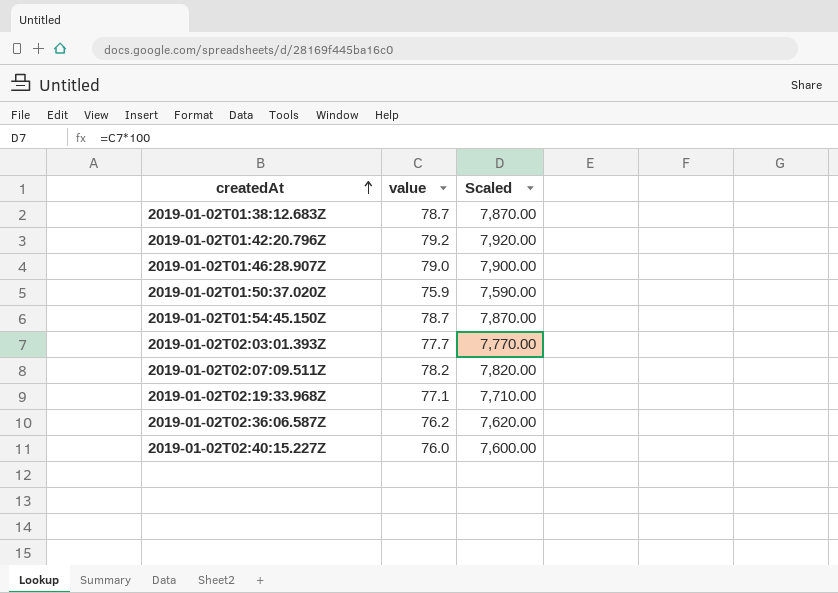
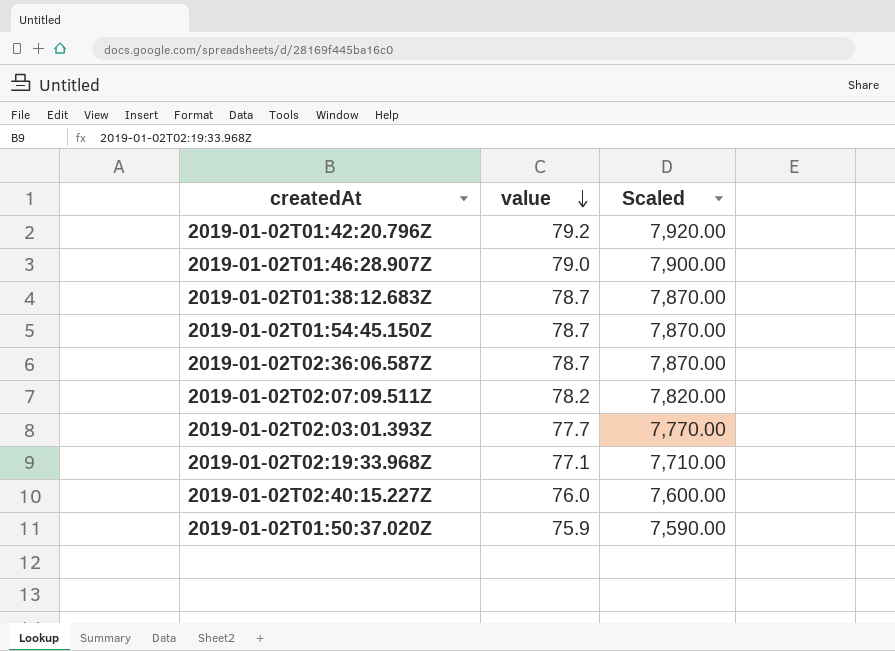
row order: createdAt ascending -> value descending
2019-01-02T02:36:06.587Z | value: 76.2 -> 78.7
2019-01-02T02:36:06.587Z | Scaled: 7,620.00 -> 7,870.00

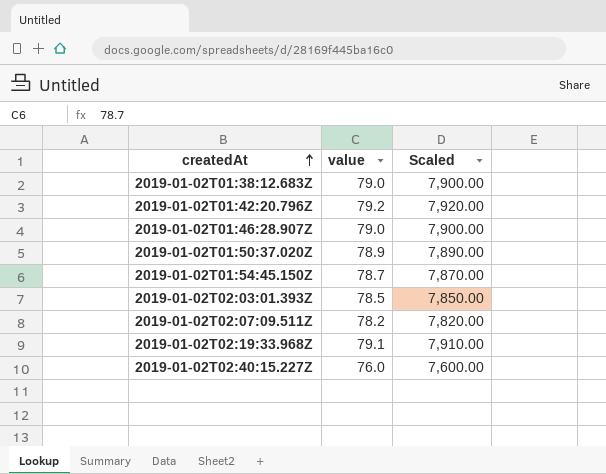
row order: value descending -> createdAt ascending
row 2019-01-02T02:36:06.587Z: 78.7 | 7,870.00 -> none
2019-01-02T01:38:12.683Z | value: 78.7 -> 79.0
2019-01-02T01:38:12.683Z | Scaled: 7,870.00 -> 7,900.00
2019-01-02T01:50:37.020Z | value: 75.9 -> 78.9
2019-01-02T01:50:37.020Z | Scaled: 7,590.00 -> 7,890.00
2019-01-02T02:03:01.393Z | value: 77.7 -> 78.5
2019-01-02T02:03:01.393Z | Scaled: 7,770.00 -> 7,850.00
2019-01-02T02:19:33.968Z | value: 77.1 -> 79.1
2019-01-02T02:19:33.968Z | Scaled: 7,710.00 -> 7,910.00

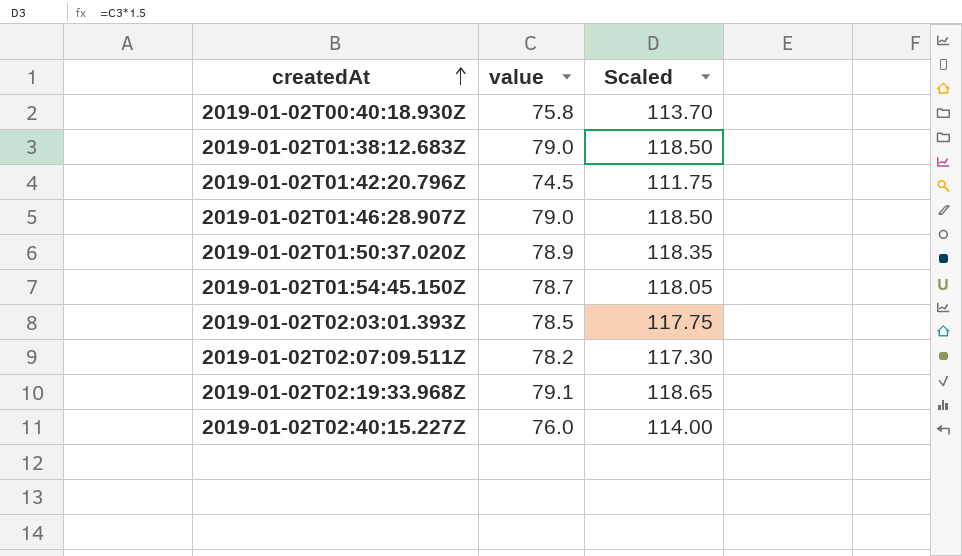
column Scaled | formula: [value] * 100 -> [value] * 1.5
row 2019-01-02T00:40:18.930Z: none -> 75.8 | 113.70
2019-01-02T01:42:20.796Z | value: 79.2 -> 74.5

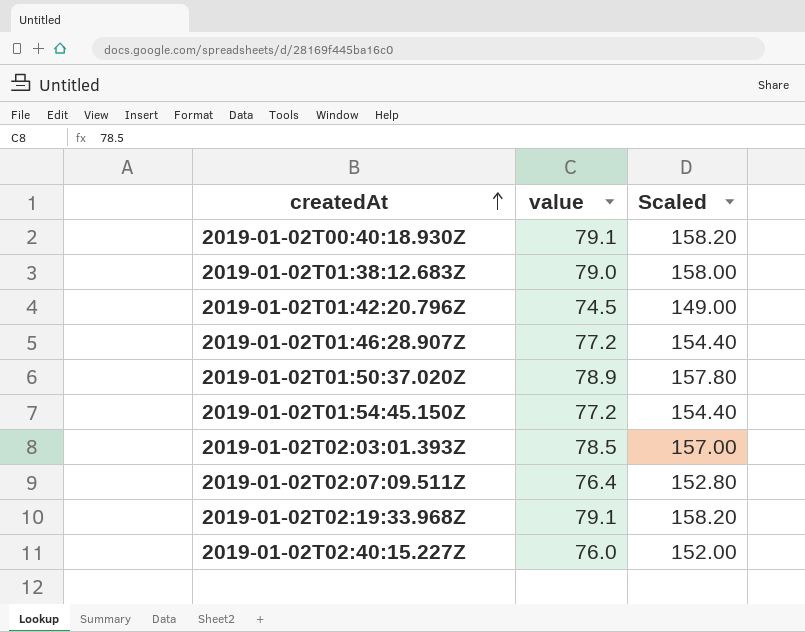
column Scaled | formula: [value] * 1.5 -> [value] * 2
2019-01-02T00:40:18.930Z | value: 75.8 -> 79.1
2019-01-02T01:46:28.907Z | value: 79.0 -> 77.2
2019-01-02T01:54:45.150Z | value: 78.7 -> 77.2
2019-01-02T02:07:09.511Z | value: 78.2 -> 76.4

